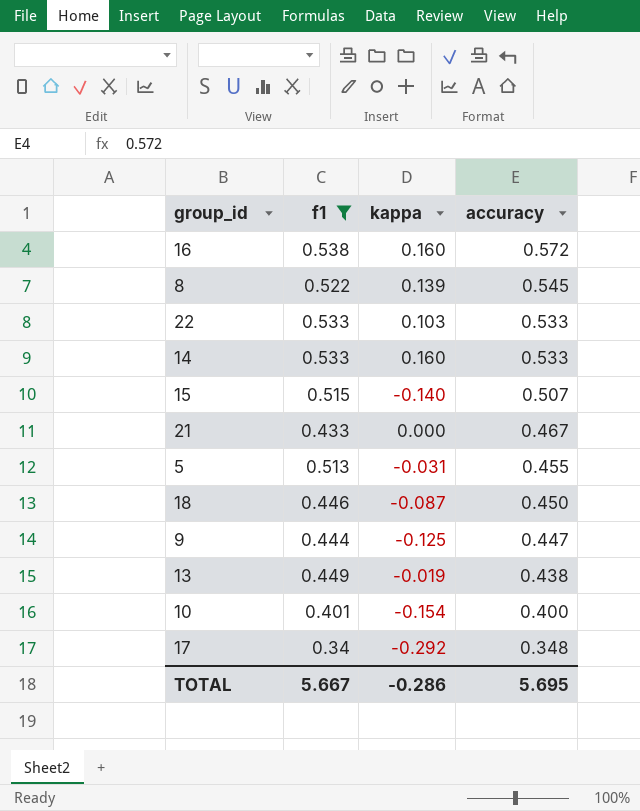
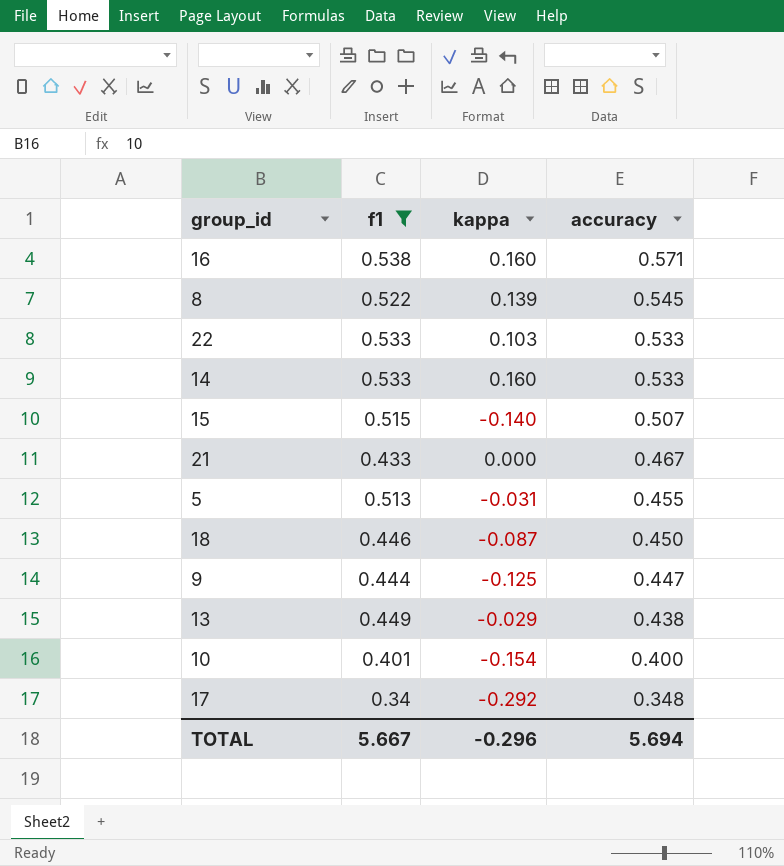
16 | accuracy: 0.572 -> 0.571
13 | kappa: -0.019 -> -0.029
TOTAL | kappa: -0.286 -> -0.296
TOTAL | accuracy: 5.695 -> 5.694

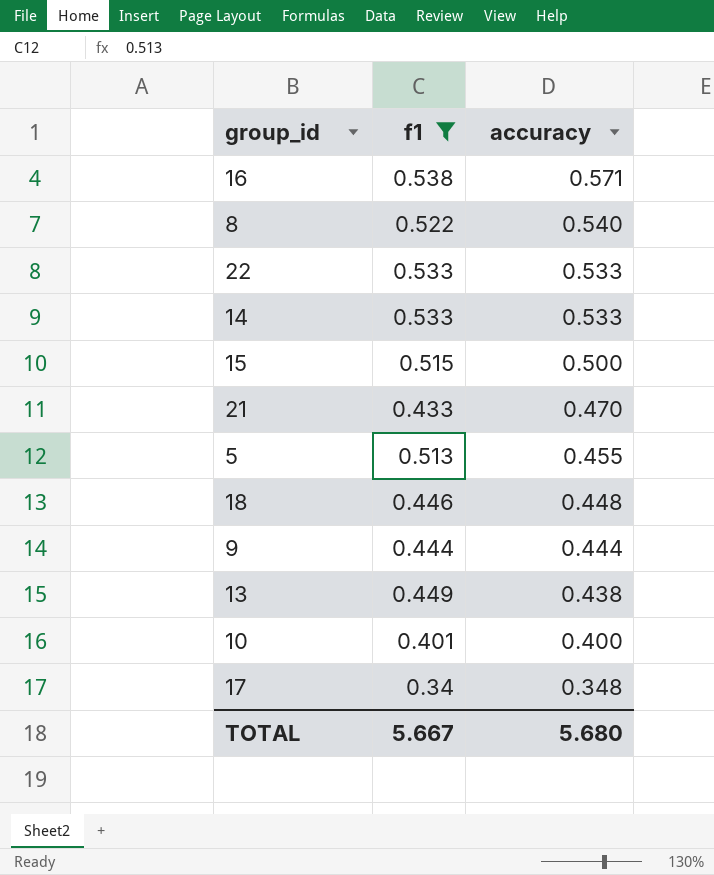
column kappa | position: 3 -> none
8 | accuracy: 0.545 -> 0.540
15 | accuracy: 0.507 -> 0.500
21 | accuracy: 0.467 -> 0.470
18 | accuracy: 0.450 -> 0.448
9 | accuracy: 0.447 -> 0.444
TOTAL | accuracy: 5.694 -> 5.680

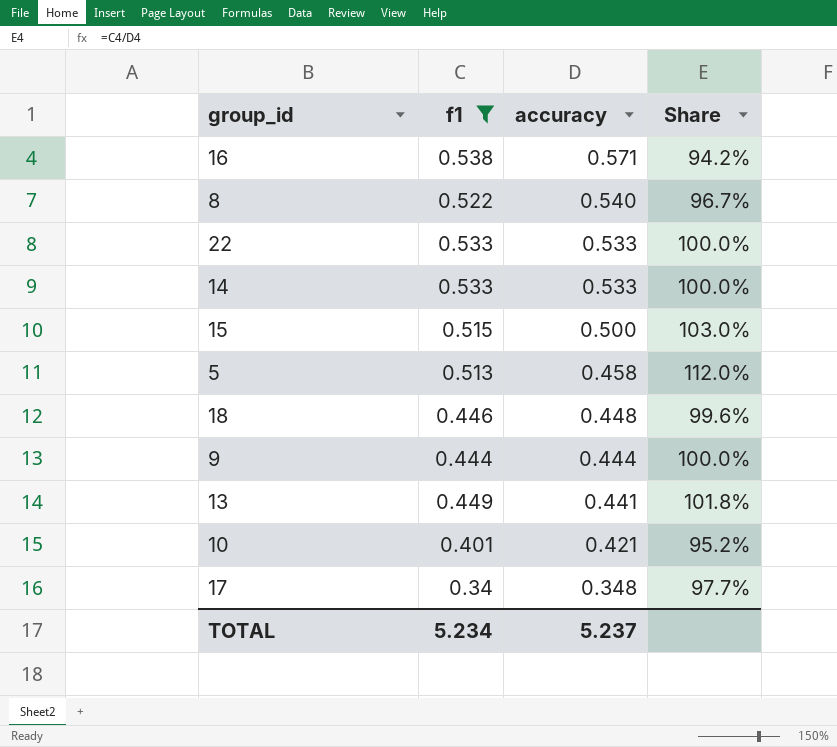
column Share | formula: none -> [f1] / [accuracy]
row 21: 0.433 | 0.470 -> none
5 | accuracy: 0.455 -> 0.458
13 | accuracy: 0.438 -> 0.441
10 | accuracy: 0.400 -> 0.421
TOTAL | f1: 5.667 -> 5.234
TOTAL | accuracy: 5.680 -> 5.237

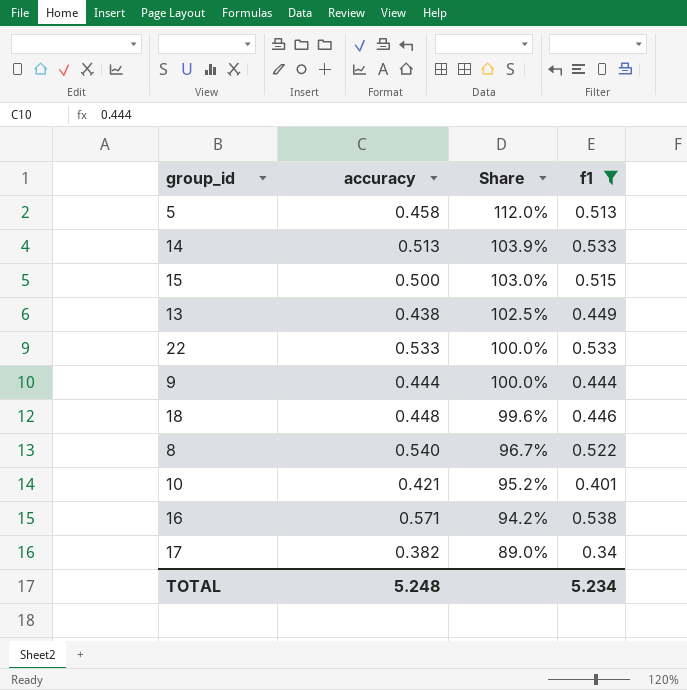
row order: accuracy descending -> Share descending
column f1 | position: 2 -> 4
14 | accuracy: 0.533 -> 0.513
14 | Share: 100.0% -> 103.9%
13 | accuracy: 0.441 -> 0.438
13 | Share: 101.8% -> 102.5%
17 | accuracy: 0.348 -> 0.382
17 | Share: 97.7% -> 89.0%
TOTAL | accuracy: 5.237 -> 5.248

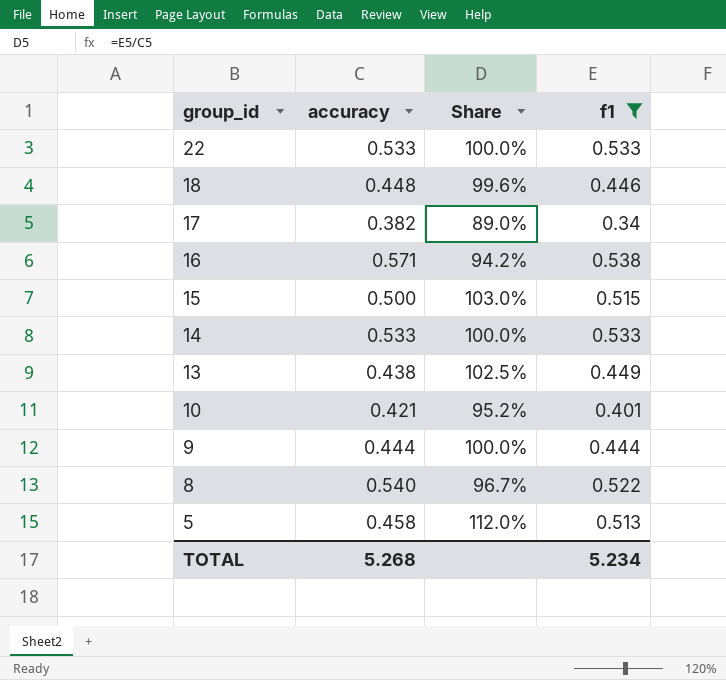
row order: Share descending -> group_id descending
14 | accuracy: 0.513 -> 0.533
14 | Share: 103.9% -> 100.0%
TOTAL | accuracy: 5.248 -> 5.268

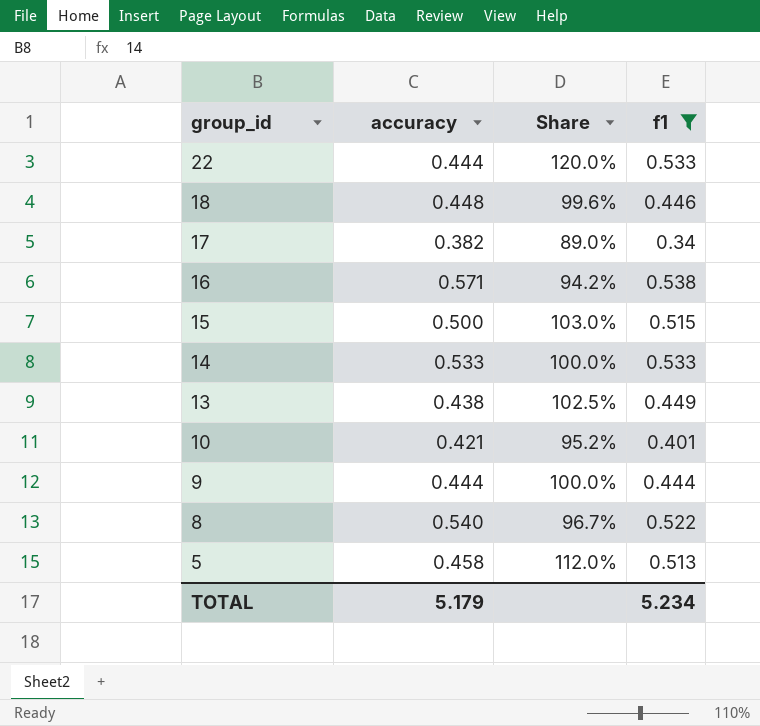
22 | accuracy: 0.533 -> 0.444
22 | Share: 100.0% -> 120.0%
TOTAL | accuracy: 5.268 -> 5.179

